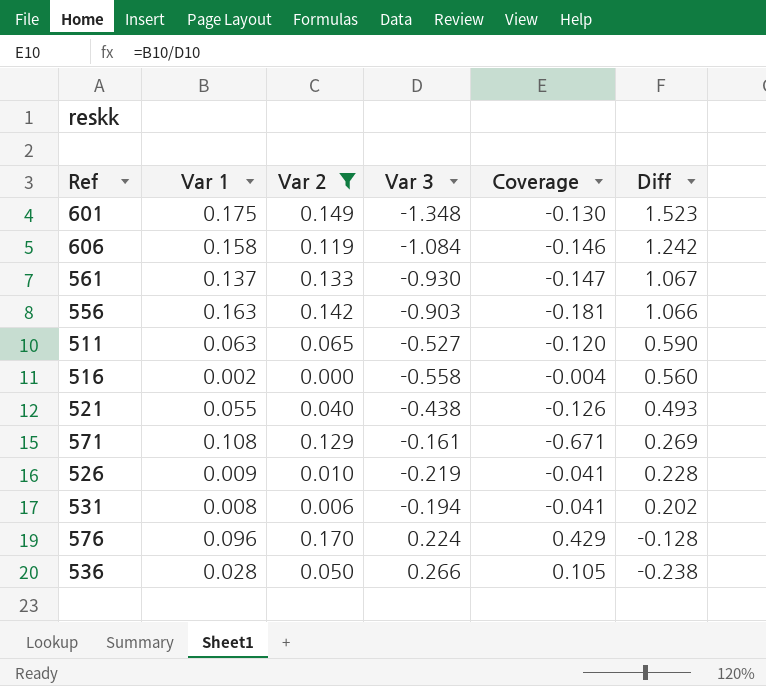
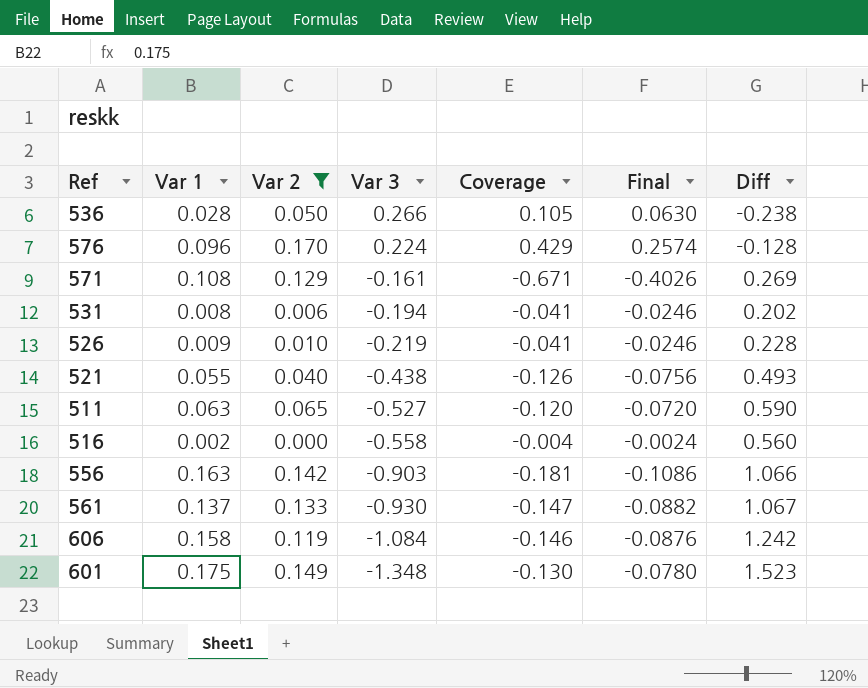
row order: Diff descending -> Var 3 descending
column Final | formula: none -> [Coverage] * 0.6

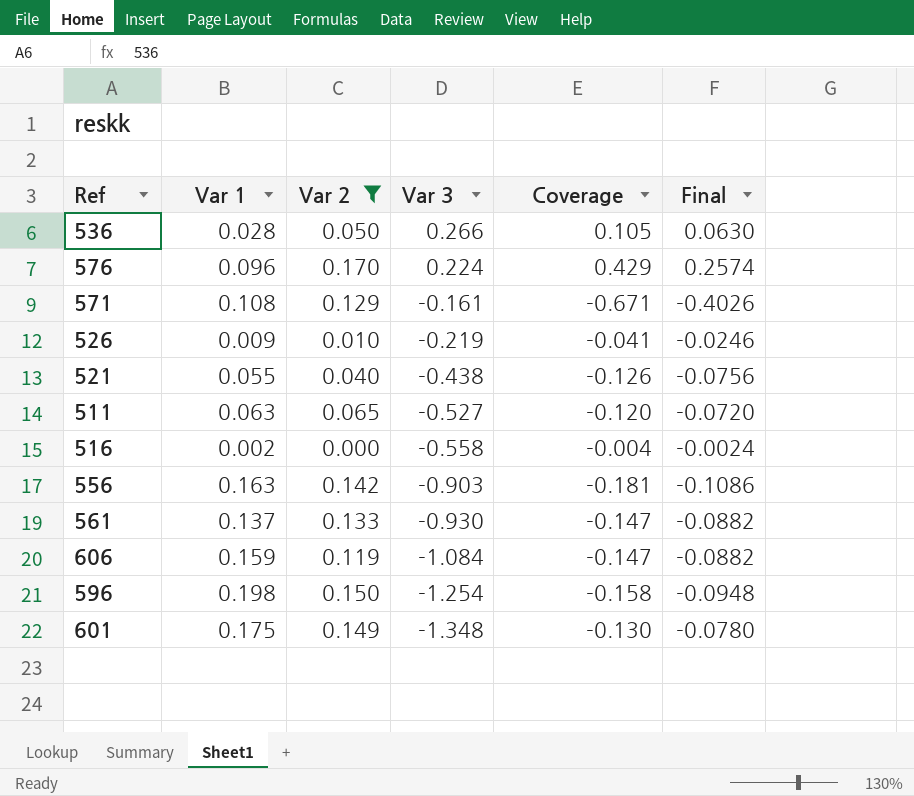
column Diff | formula: [Var 1] - [Var 3] -> none
row 531: 0.008 | 0.006 | -0.194 | -0.041 | -0.0246 | 0.202 -> none
606 | Var 1: 0.158 -> 0.159
606 | Coverage: -0.146 -> -0.147
606 | Final: -0.0876 -> -0.0882
row 596: none -> 0.198 | 0.150 | -1.254 | -0.158 | -0.0948

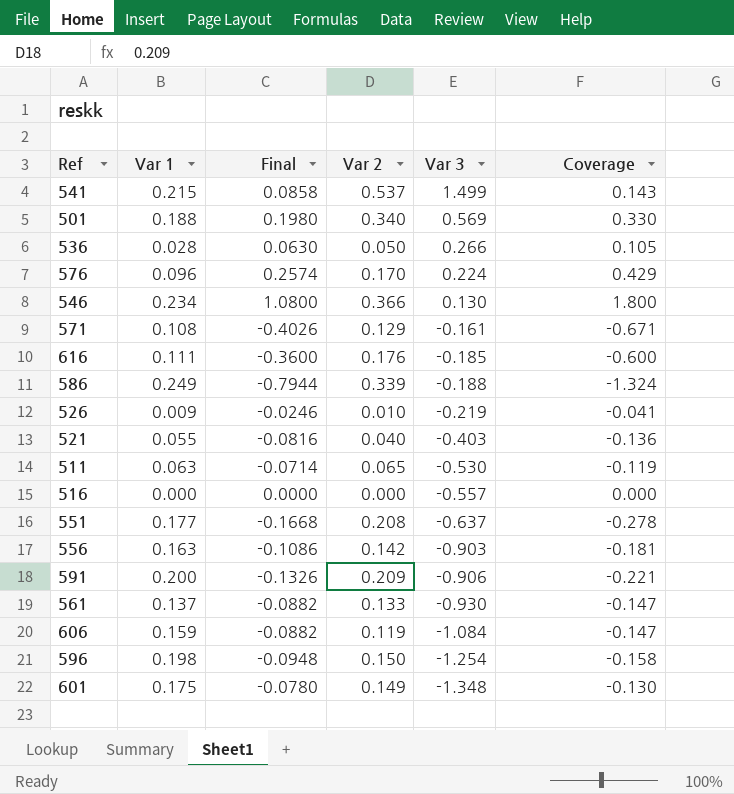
filter: Var 2 <= 0.170 -> none
column Final | position: 6 -> 3
521 | Final: -0.0756 -> -0.0816
521 | Var 3: -0.438 -> -0.403
521 | Coverage: -0.126 -> -0.136
511 | Final: -0.0720 -> -0.0714
511 | Var 3: -0.527 -> -0.530
511 | Coverage: -0.120 -> -0.119
516 | Var 1: 0.002 -> 0.000
516 | Final: -0.0024 -> 0.0000
516 | Var 3: -0.558 -> -0.557
516 | Coverage: -0.004 -> 0.000

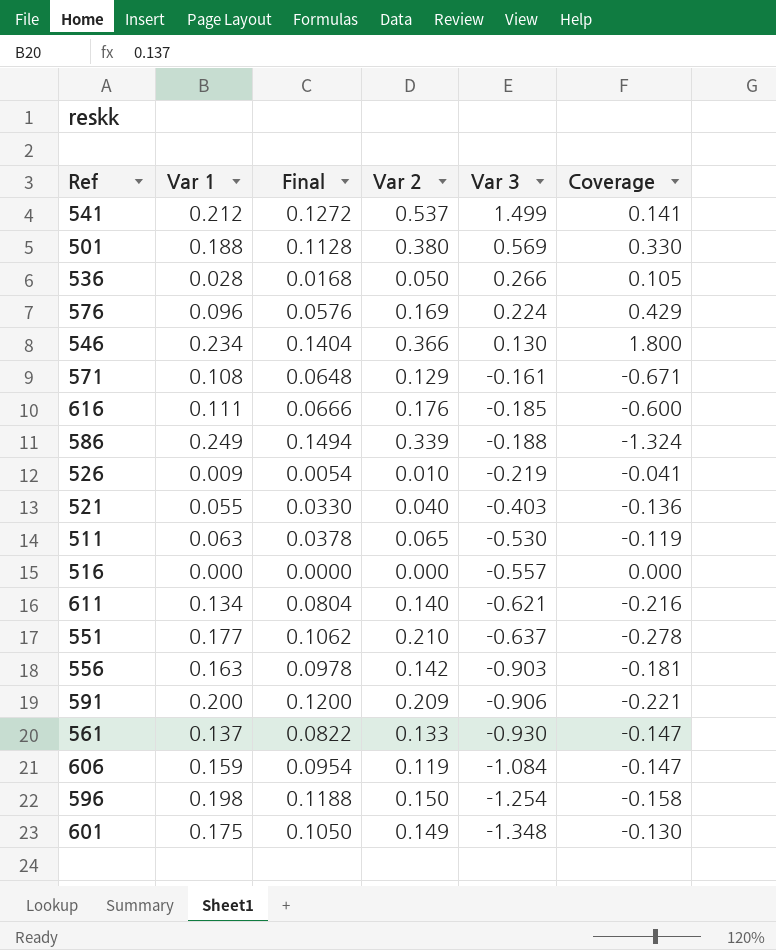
column Final | formula: [Coverage] * 0.6 -> [Var 1] * 0.6
541 | Var 1: 0.215 -> 0.212
541 | Coverage: 0.143 -> 0.141
501 | Var 2: 0.340 -> 0.380
576 | Var 2: 0.170 -> 0.169
row 611: none -> 0.134 | 0.0804 | 0.140 | -0.621 | -0.216
551 | Var 2: 0.208 -> 0.210

